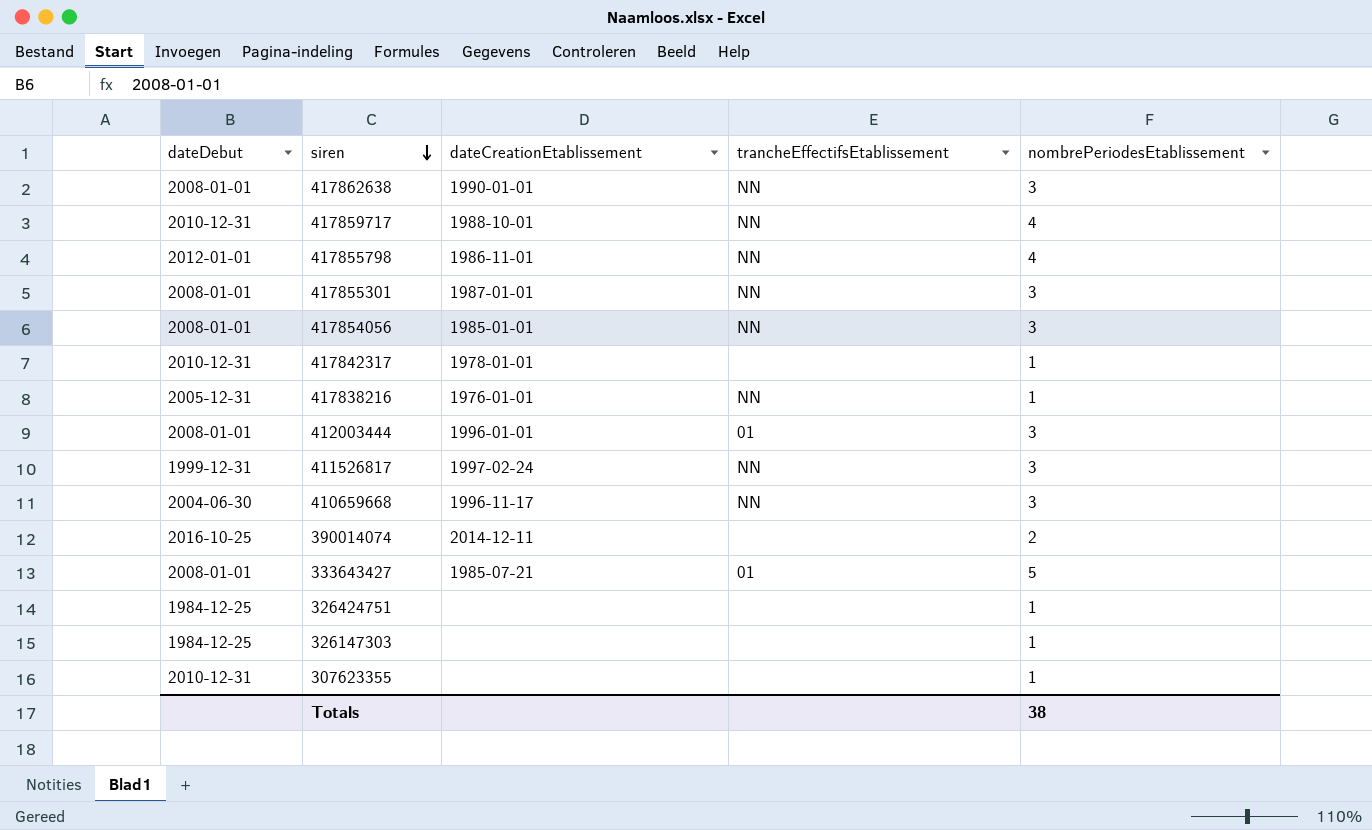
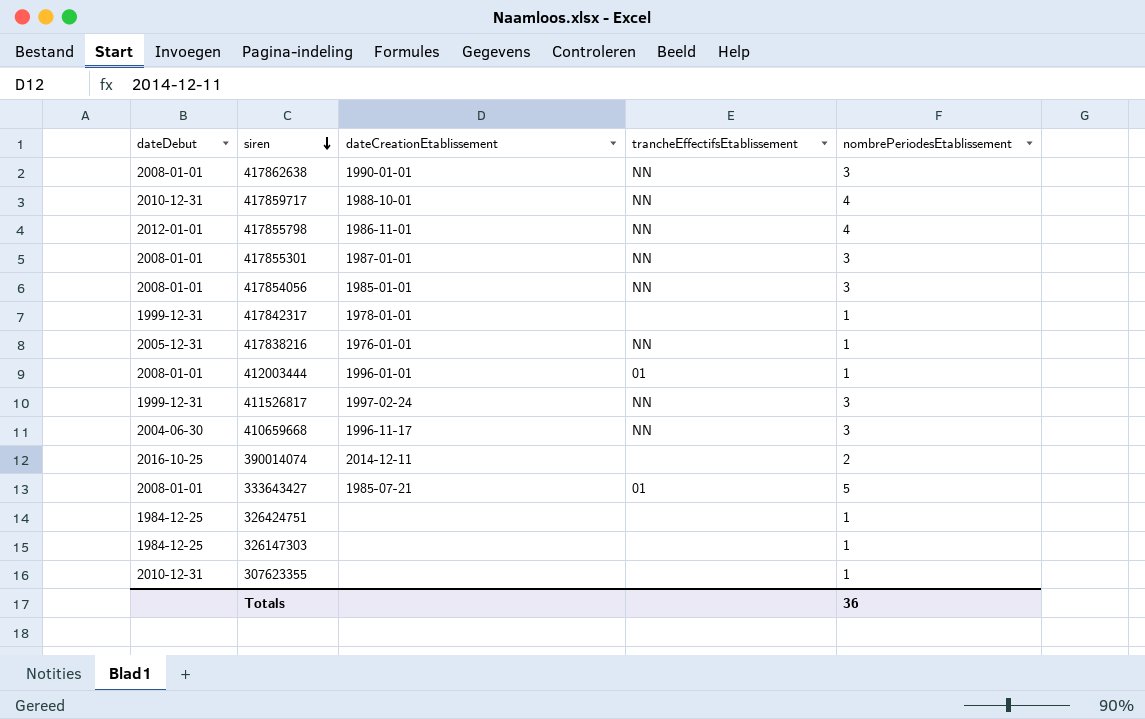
417842317 | dateDebut: 2010-12-31 -> 1999-12-31
412003444 | nombrePeriodesEtablissement: 3 -> 1
Totals | nombrePeriodesEtablissement: 38 -> 36

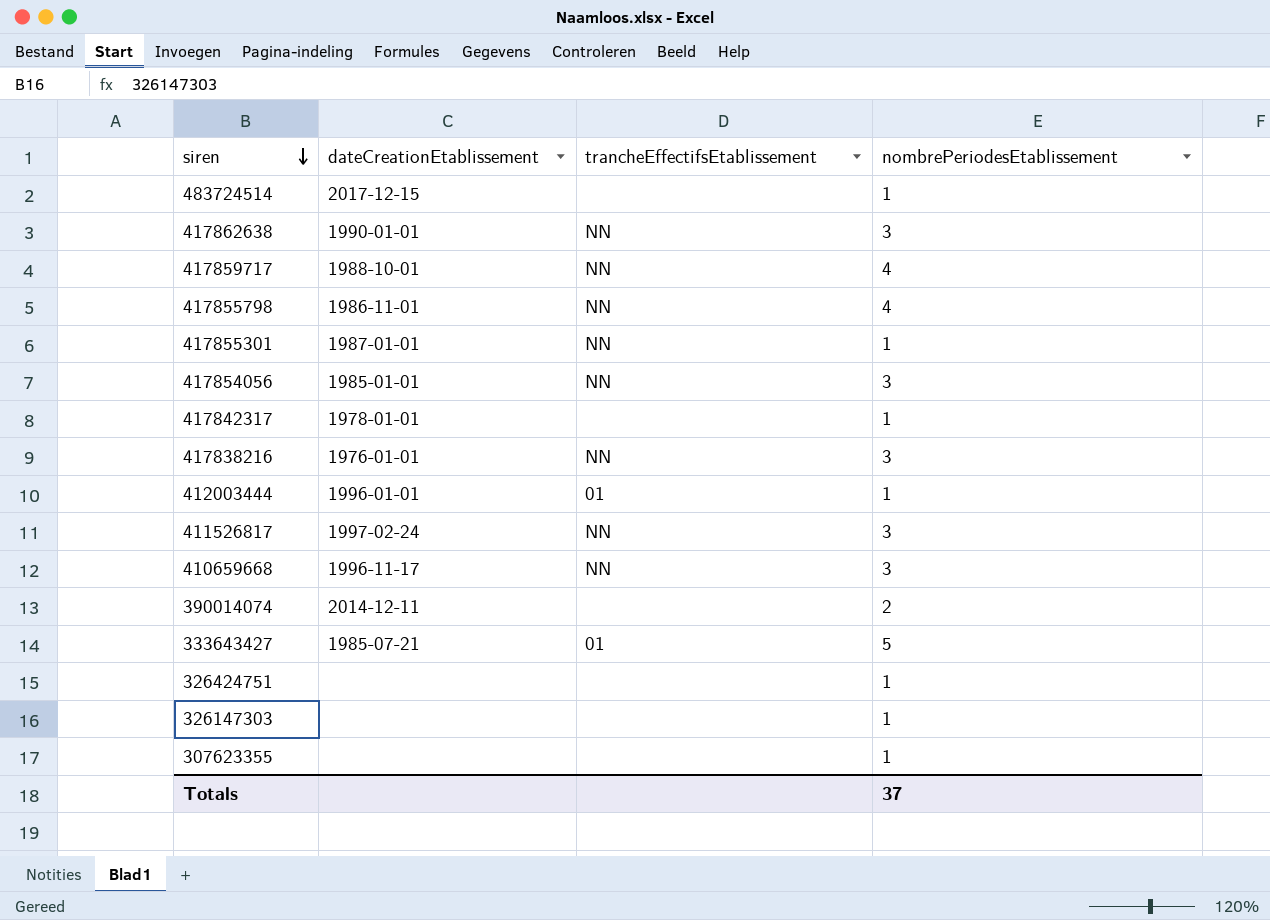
column dateDebut | position: 1 -> none
row 483724514: none -> 2017-12-15 | none | 1
417855301 | nombrePeriodesEtablissement: 3 -> 1
417838216 | nombrePeriodesEtablissement: 1 -> 3
Totals | nombrePeriodesEtablissement: 36 -> 37

